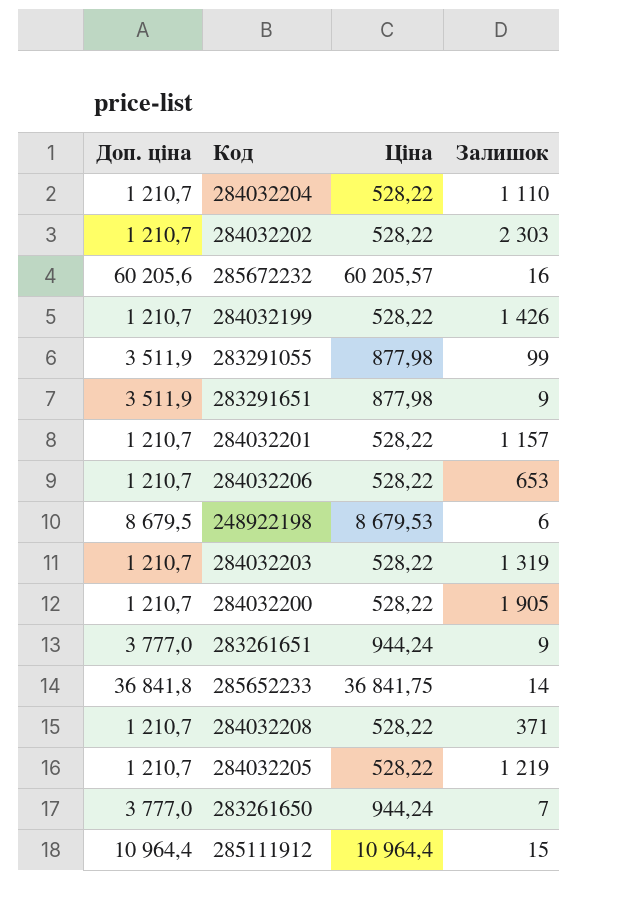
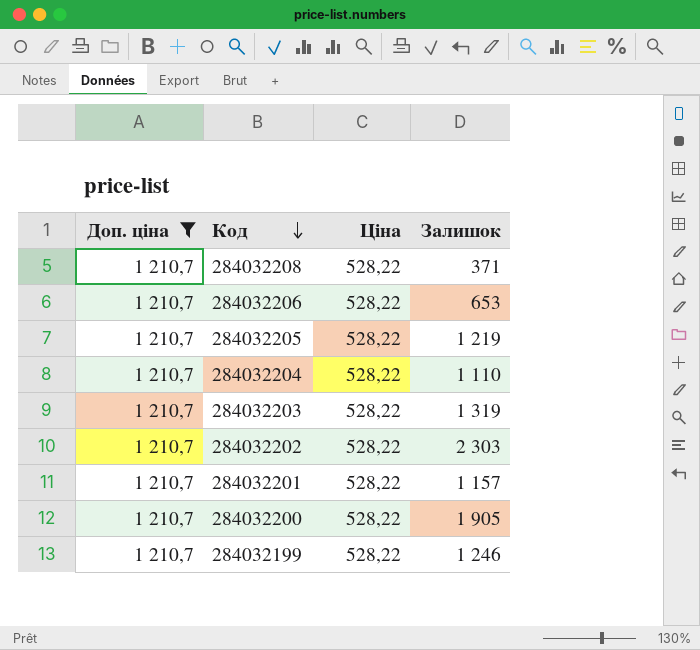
filter: none -> Доп. ціна = 1 210,7
row order: none -> Код descending
284032199 | Залишок: 1 426 -> 1 246

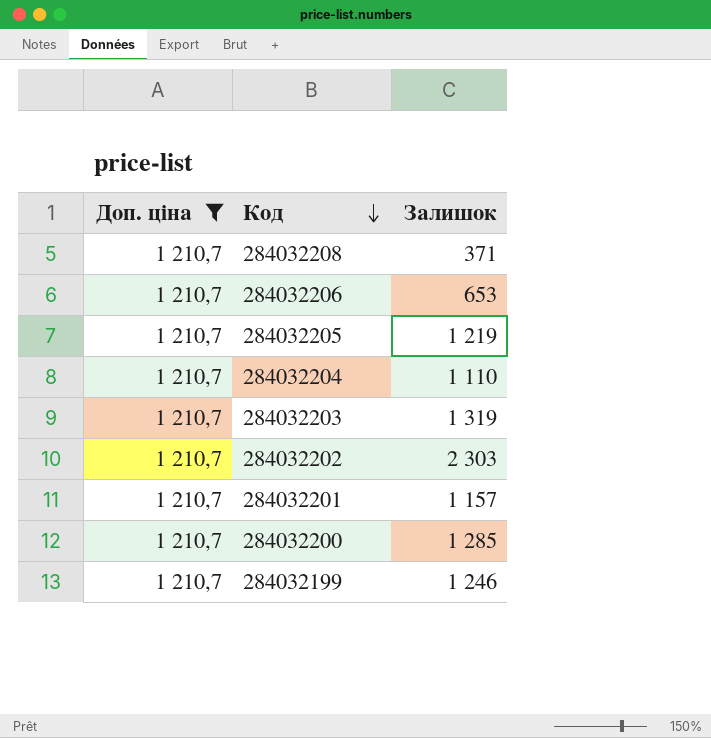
column Ціна | position: 3 -> none
284032200 | Залишок: 1 905 -> 1 285

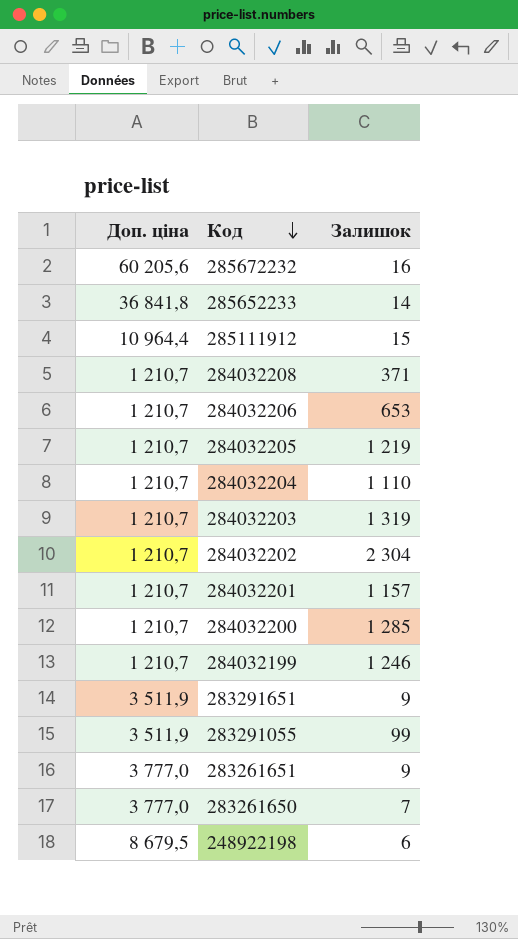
filter: Доп. ціна = 1 210,7 -> none
284032202 | Залишок: 2 303 -> 2 304

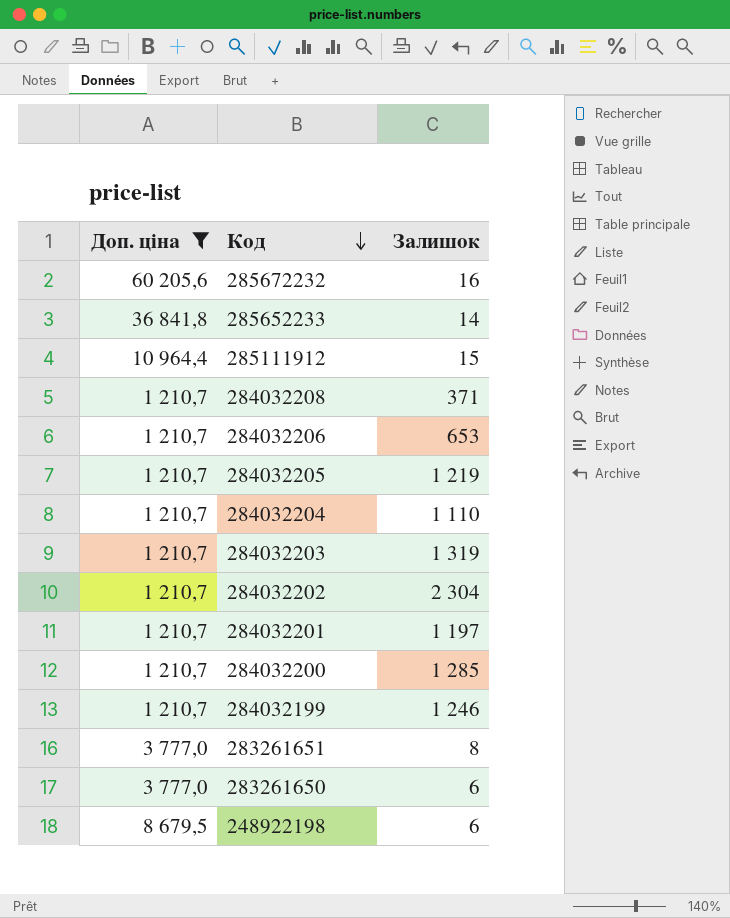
filter: none -> Доп. ціна != 3 511,9
284032201 | Залишок: 1 157 -> 1 197
283261651 | Залишок: 9 -> 8
283261650 | Залишок: 7 -> 6

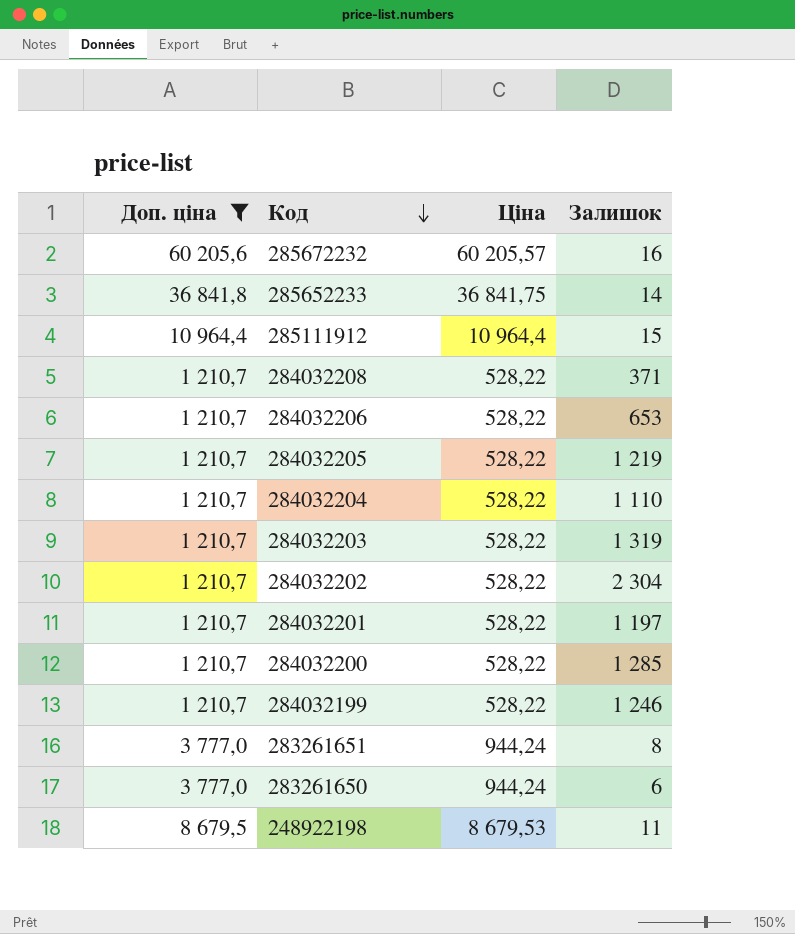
column Ціна | position: none -> 3
248922198 | Залишок: 6 -> 11

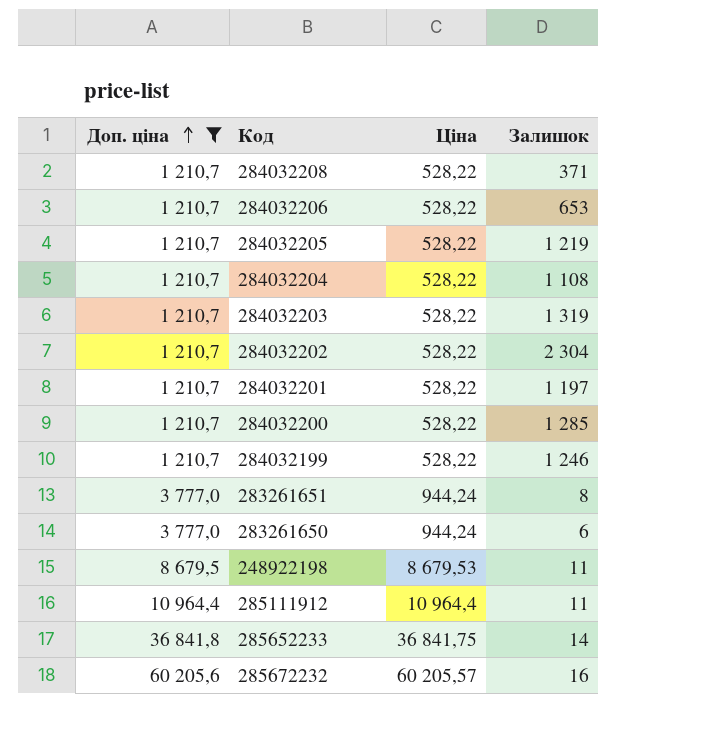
row order: Код descending -> Доп. ціна ascending
284032204 | Залишок: 1 110 -> 1 108
285111912 | Залишок: 15 -> 11

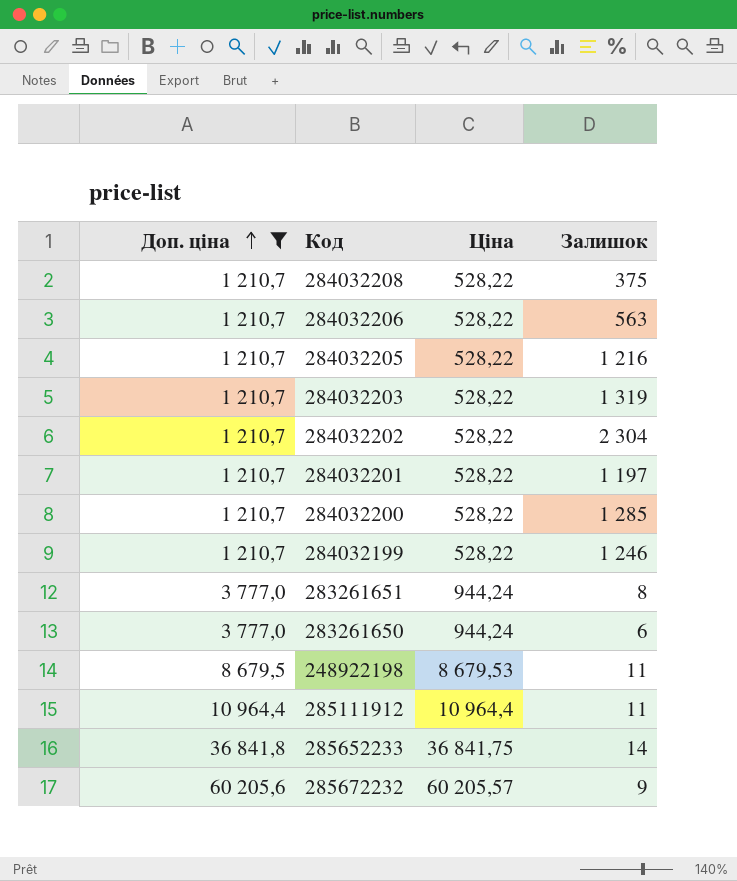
row 284032204: 1 210,7 | 528,22 | 1 108 -> none
284032208 | Залишок: 371 -> 375
284032206 | Залишок: 653 -> 563
284032205 | Залишок: 1 219 -> 1 216
285672232 | Залишок: 16 -> 9

